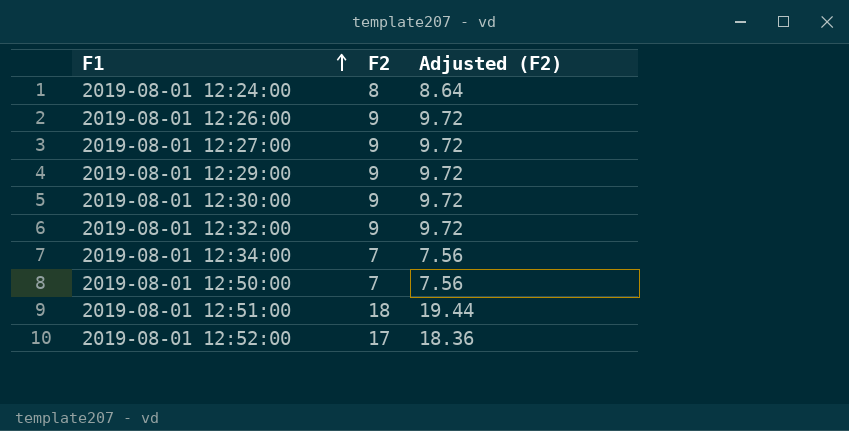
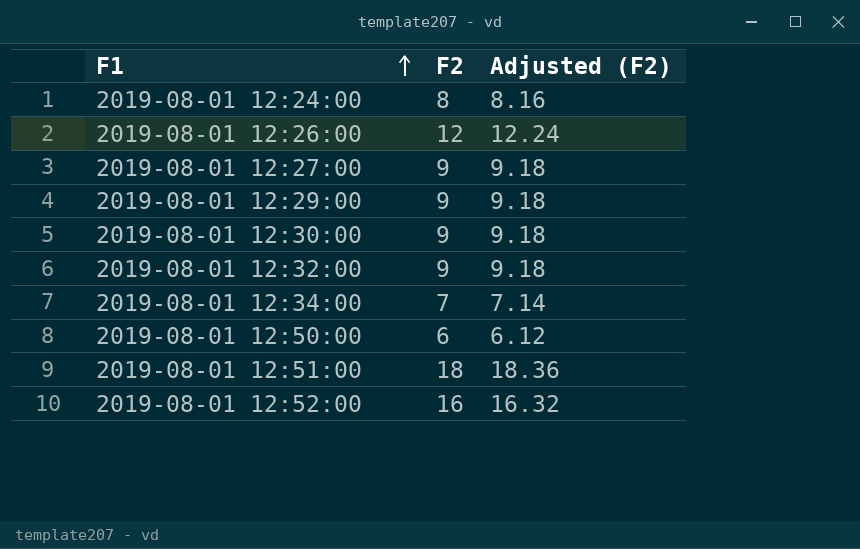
column Adjusted (F2) | formula: [F2] * 1.08 -> [F2] * 1.02
2019-08-01 12:26:00 | F2: 9 -> 12
2019-08-01 12:50:00 | F2: 7 -> 6
2019-08-01 12:52:00 | F2: 17 -> 16

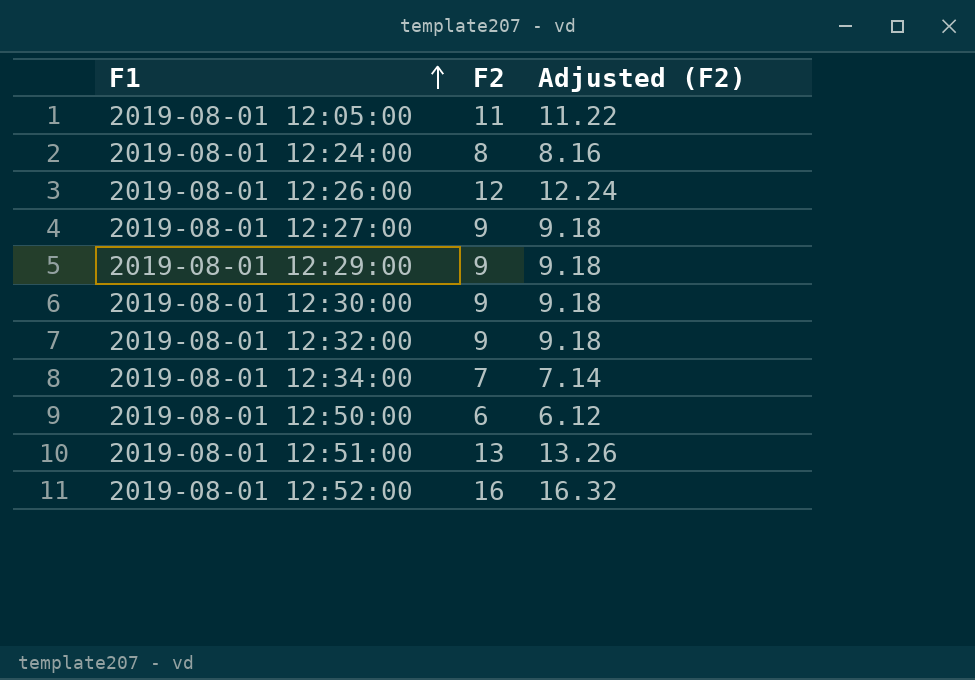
row 2019-08-01 12:05:00: none -> 11 | 11.22
2019-08-01 12:51:00 | F2: 18 -> 13
2019-08-01 12:51:00 | Adjusted (F2): 18.36 -> 13.26

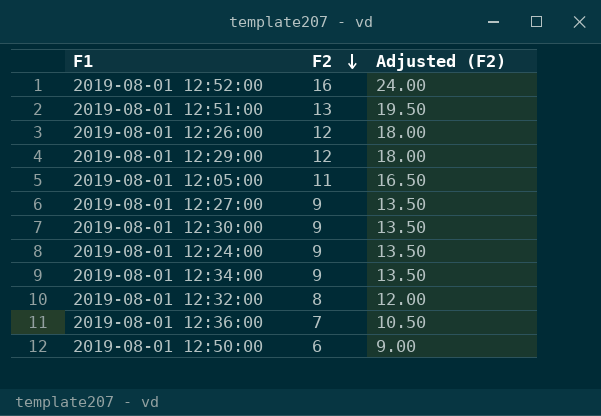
row order: F1 ascending -> F2 descending
column Adjusted (F2) | formula: [F2] * 1.02 -> [F2] * 1.5
2019-08-01 12:29:00 | F2: 9 -> 12
2019-08-01 12:24:00 | F2: 8 -> 9
2019-08-01 12:34:00 | F2: 7 -> 9
2019-08-01 12:32:00 | F2: 9 -> 8
row 2019-08-01 12:36:00: none -> 7 | 10.50

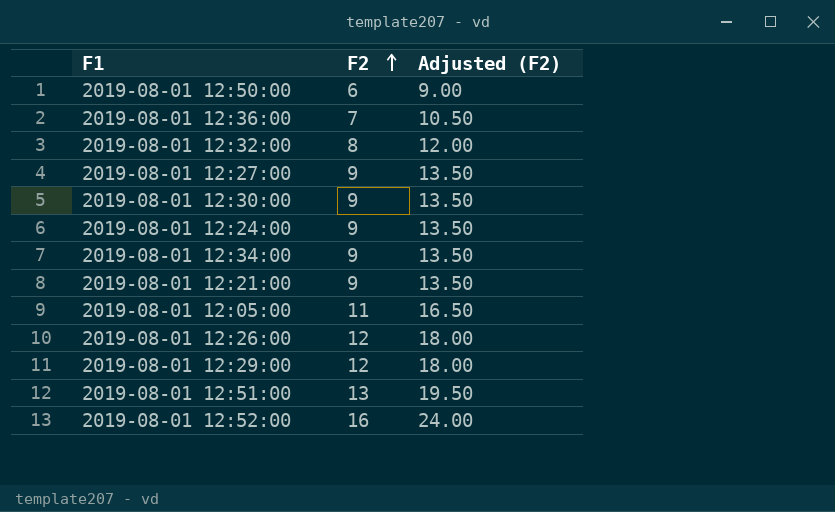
row order: F2 descending -> F2 ascending
row 2019-08-01 12:21:00: none -> 9 | 13.50

